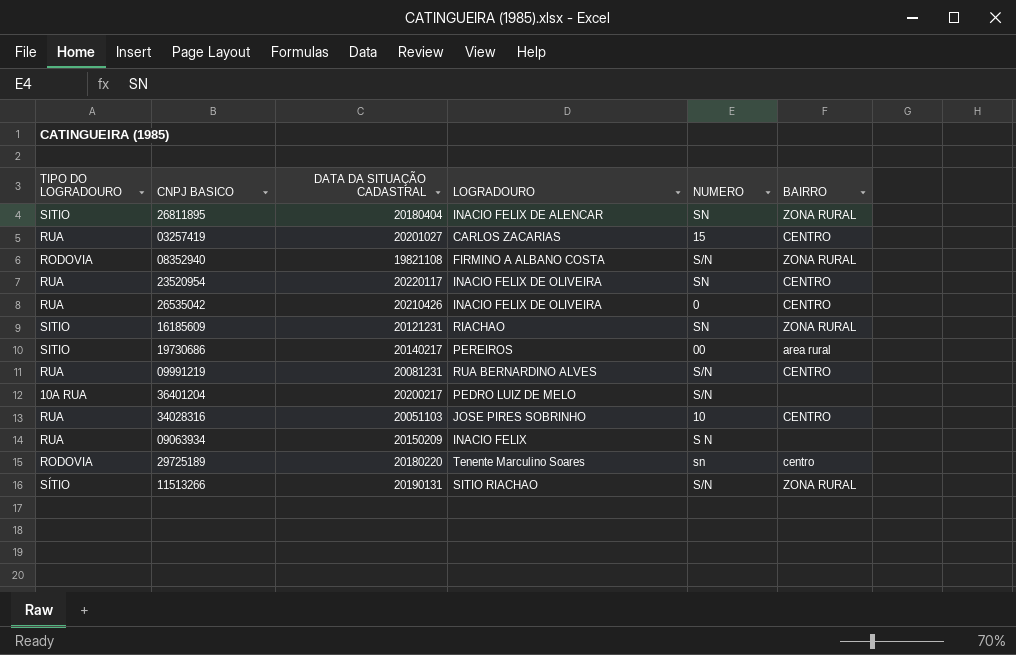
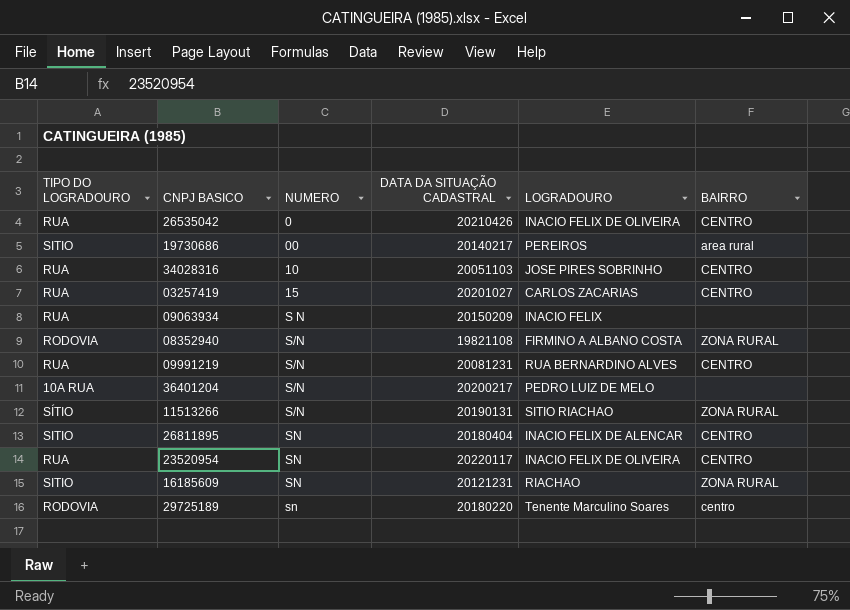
row order: none -> NUMERO ascending
column NUMERO | position: 5 -> 3
26811895 | BAIRRO: ZONA RURAL -> CENTRO

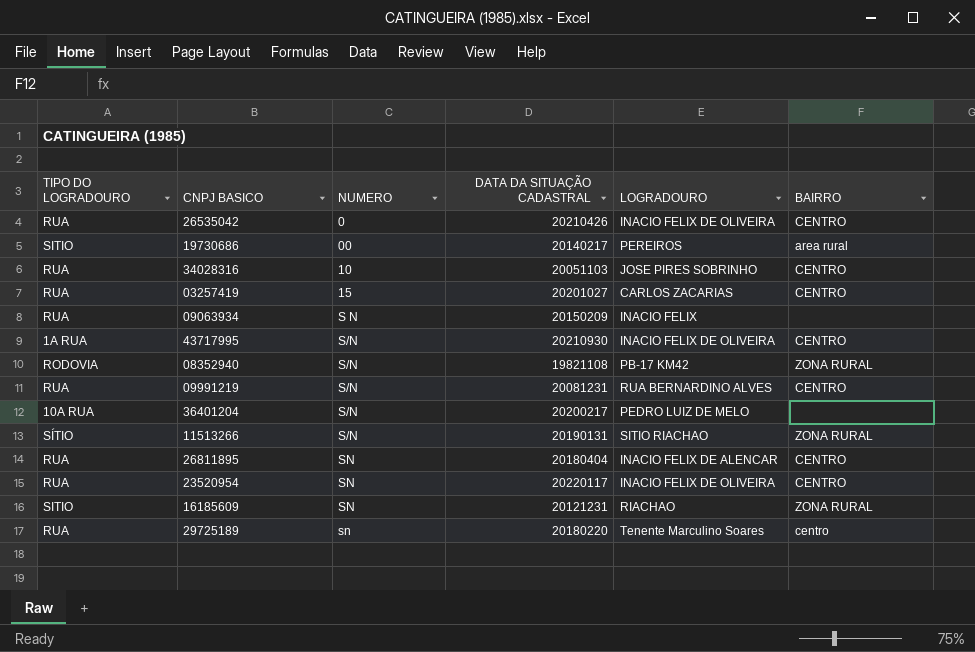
row 43717995: none -> 1A RUA | S/N | 20210930 | INACIO FELIX DE OLIVEIRA | CENTRO
08352940 | LOGRADOURO: FIRMINO A ALBANO COSTA -> PB-17 KM42
26811895 | TIPO DO LOGRADOURO: SITIO -> RUA
29725189 | TIPO DO LOGRADOURO: RODOVIA -> RUA

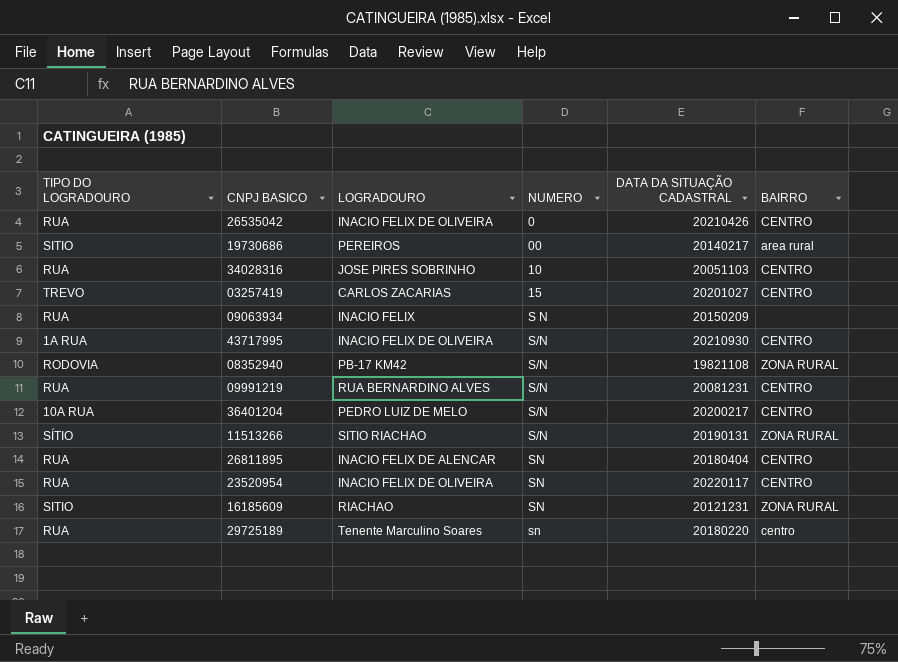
column LOGRADOURO | position: 5 -> 3
03257419 | TIPO DO LOGRADOURO: RUA -> TREVO
36401204 | BAIRRO: none -> CENTRO

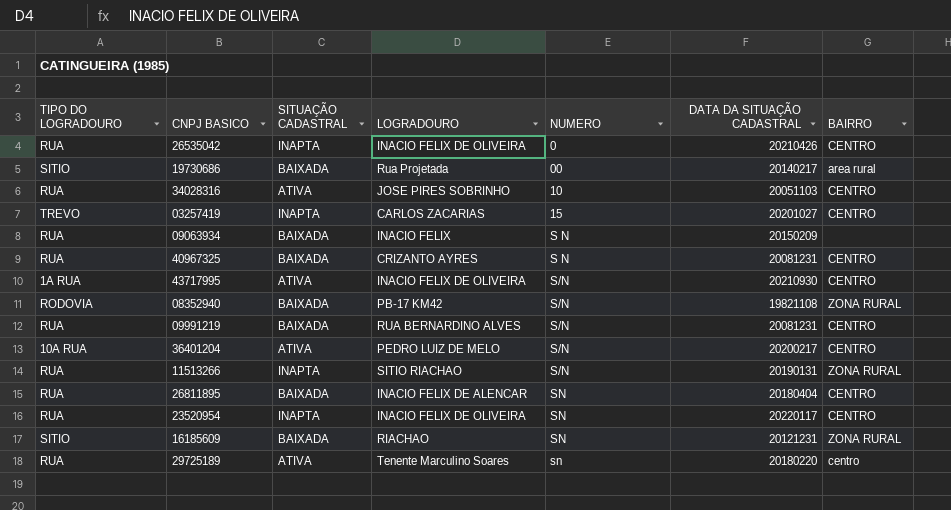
column SITUAÇÃO CADASTRAL | position: none -> 3
19730686 | LOGRADOURO: PEREIROS -> Rua Projetada
row 40967325: none -> RUA | BAIXADA | CRIZANTO AYRES | S N | 20081231 | CENTRO
11513266 | TIPO DO LOGRADOURO: SÍTIO -> RUA

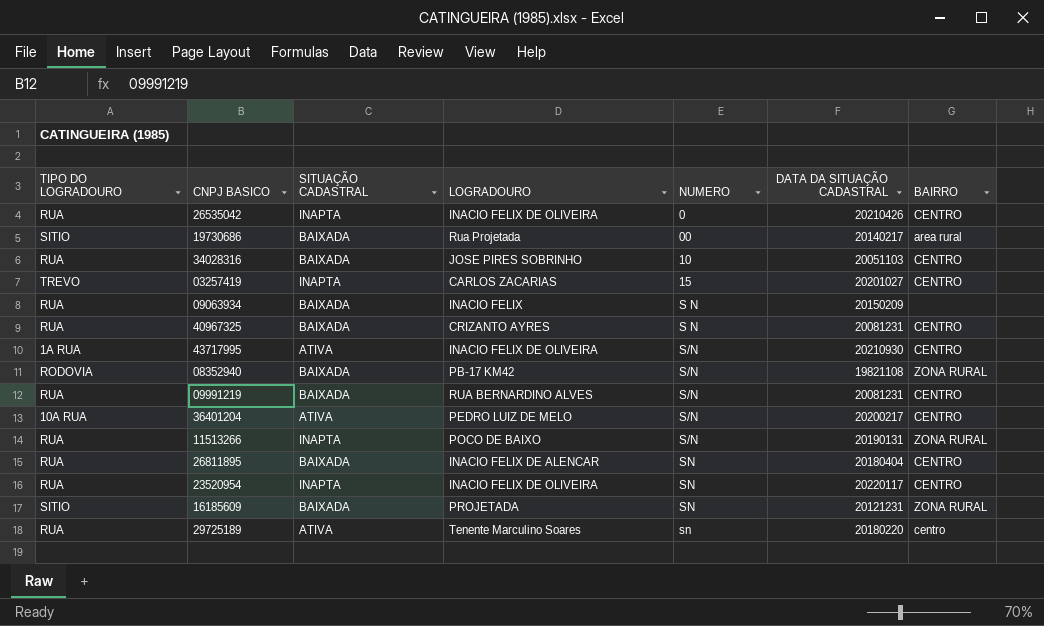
34028316 | SITUAÇÃO CADASTRAL: ATIVA -> BAIXADA
11513266 | LOGRADOURO: SITIO RIACHAO -> POCO DE BAIXO
16185609 | LOGRADOURO: RIACHAO -> PROJETADA

